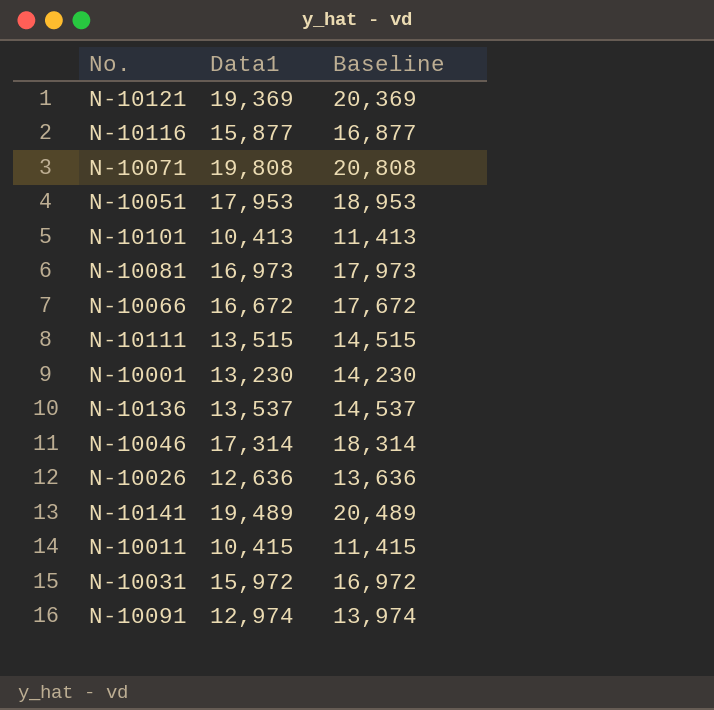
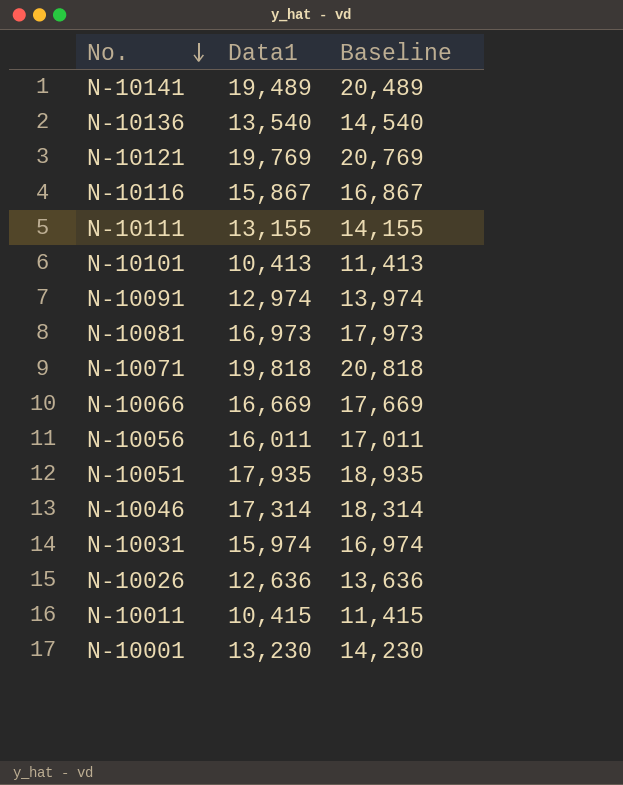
row order: none -> No. descending
N-10136 | Data1: 13,537 -> 13,540
N-10136 | Baseline: 14,537 -> 14,540
N-10121 | Data1: 19,369 -> 19,769
N-10121 | Baseline: 20,369 -> 20,769
N-10116 | Data1: 15,877 -> 15,867
N-10116 | Baseline: 16,877 -> 16,867
N-10111 | Data1: 13,515 -> 13,155
N-10111 | Baseline: 14,515 -> 14,155
N-10071 | Data1: 19,808 -> 19,818
N-10071 | Baseline: 20,808 -> 20,818
N-10066 | Data1: 16,672 -> 16,669
N-10066 | Baseline: 17,672 -> 17,669
row N-10056: none -> 16,011 | 17,011
N-10051 | Data1: 17,953 -> 17,935
N-10051 | Baseline: 18,953 -> 18,935
N-10031 | Data1: 15,972 -> 15,974
N-10031 | Baseline: 16,972 -> 16,974

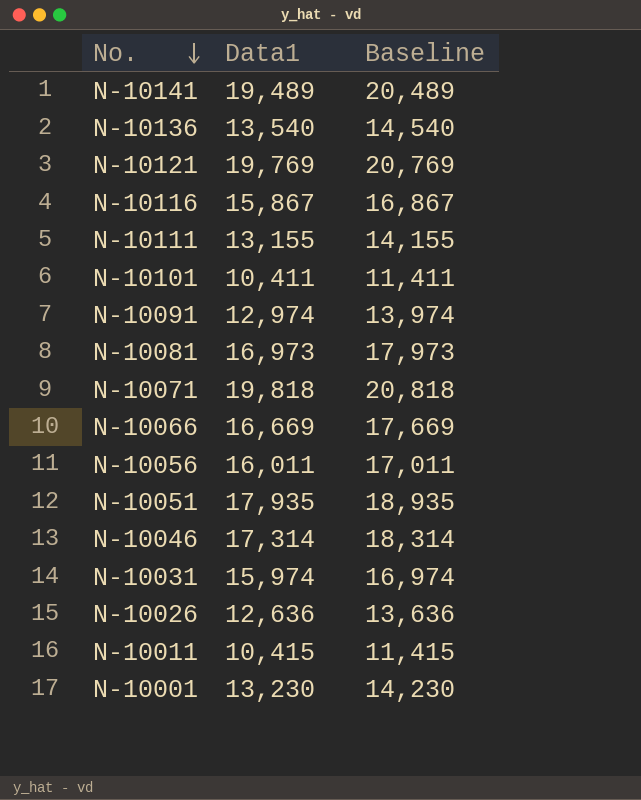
N-10101 | Data1: 10,413 -> 10,411
N-10101 | Baseline: 11,413 -> 11,411

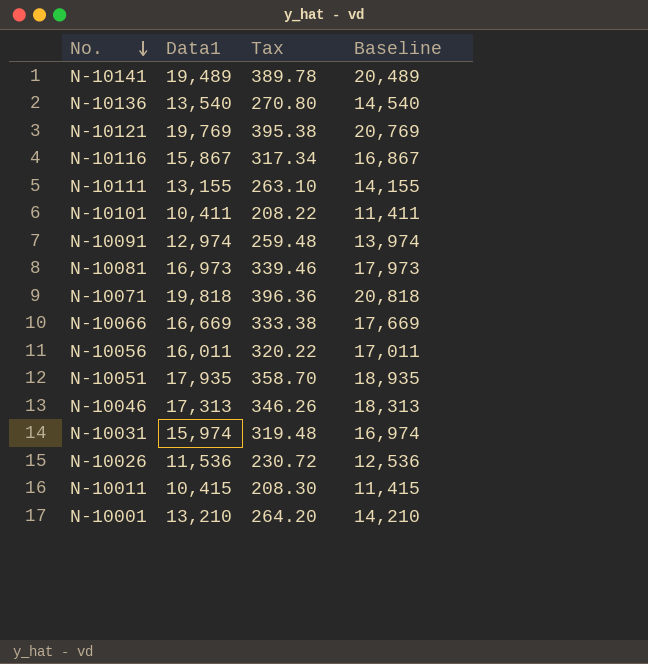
column Tax | formula: none -> [Data1] * 0.02
N-10046 | Data1: 17,314 -> 17,313
N-10046 | Baseline: 18,314 -> 18,313
N-10026 | Data1: 12,636 -> 11,536
N-10026 | Baseline: 13,636 -> 12,536
N-10001 | Data1: 13,230 -> 13,210
N-10001 | Baseline: 14,230 -> 14,210

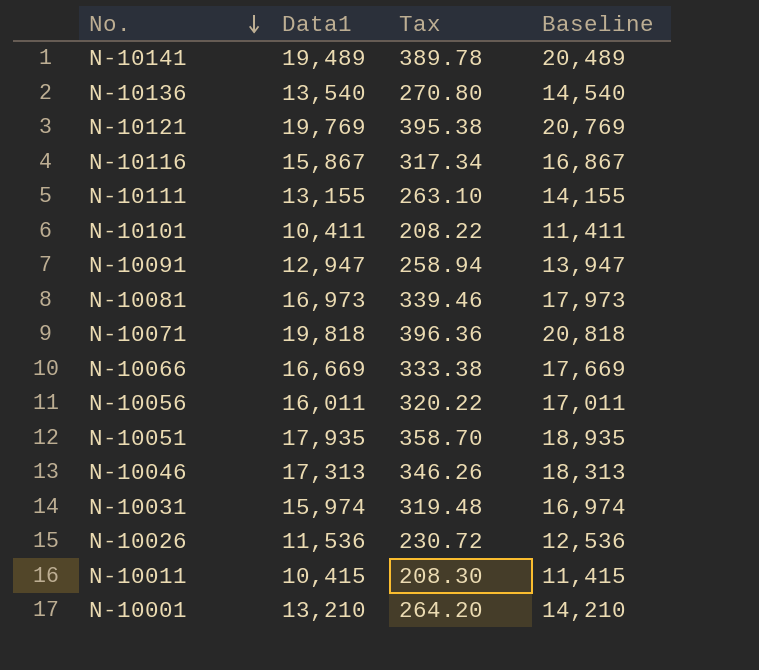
N-10091 | Data1: 12,974 -> 12,947
N-10091 | Tax: 259.48 -> 258.94
N-10091 | Baseline: 13,974 -> 13,947

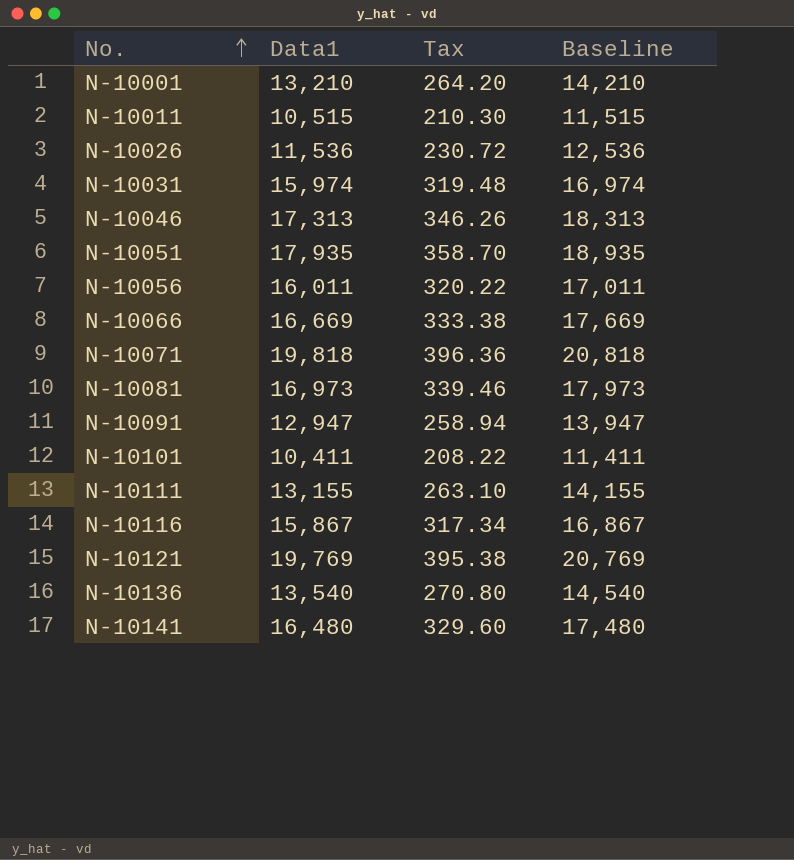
row order: No. descending -> No. ascending
N-10011 | Data1: 10,415 -> 10,515
N-10011 | Tax: 208.30 -> 210.30
N-10011 | Baseline: 11,415 -> 11,515
N-10141 | Data1: 19,489 -> 16,480
N-10141 | Tax: 389.78 -> 329.60
N-10141 | Baseline: 20,489 -> 17,480

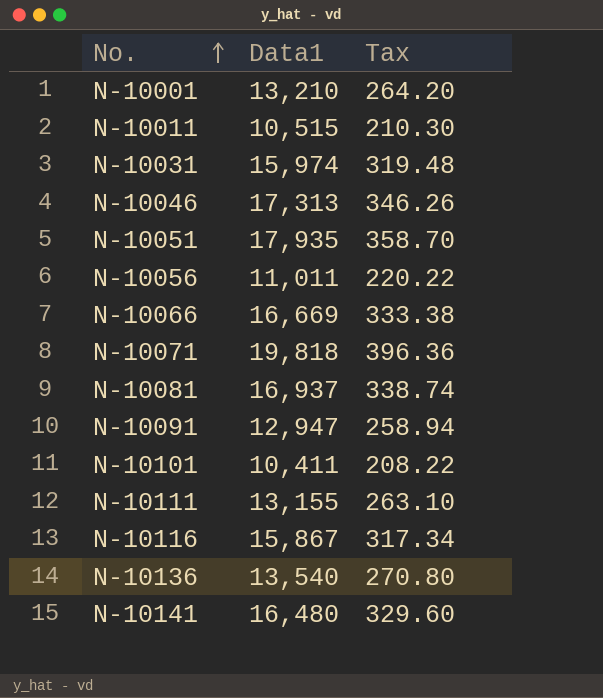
column Baseline | formula: [Data1] + 1000 -> none
row N-10026: 11,536 | 230.72 | 12,536 -> none
row N-10121: 19,769 | 395.38 | 20,769 -> none
N-10056 | Data1: 16,011 -> 11,011
N-10056 | Tax: 320.22 -> 220.22
N-10081 | Data1: 16,973 -> 16,937
N-10081 | Tax: 339.46 -> 338.74

